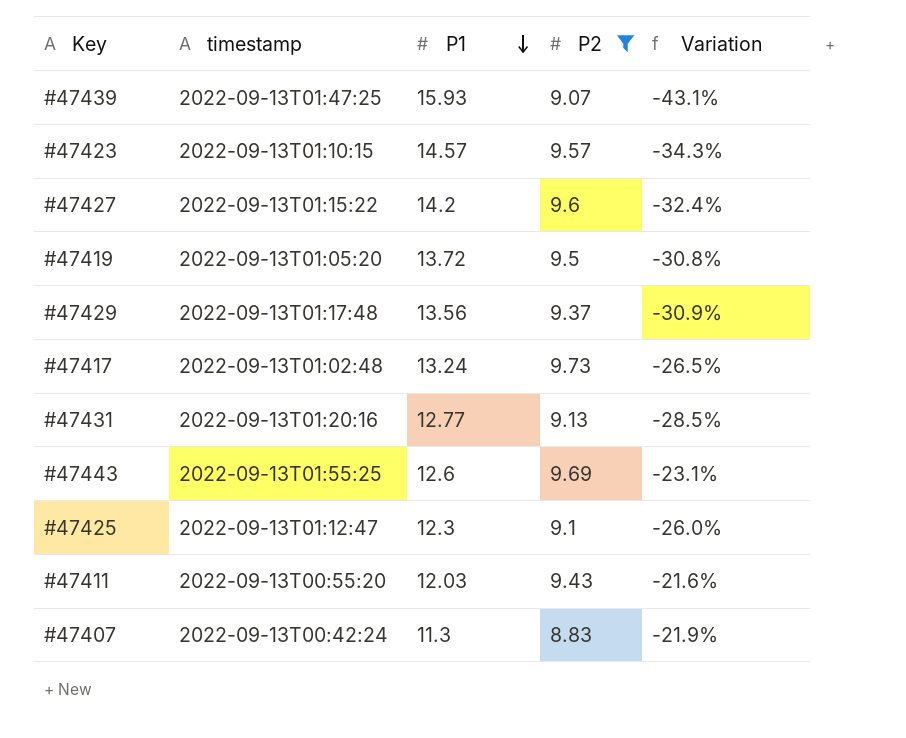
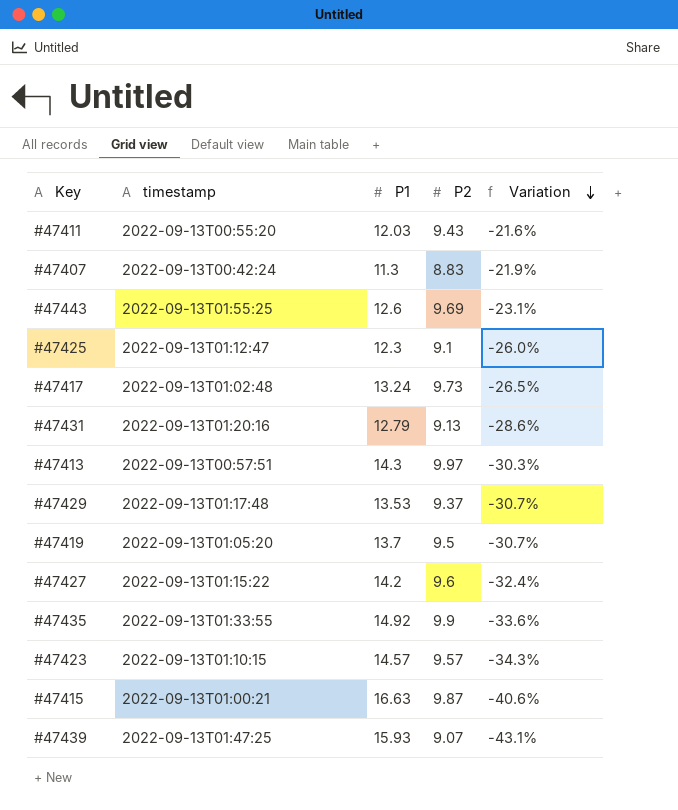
filter: P2 <= 9.73 -> none
row order: P1 descending -> Variation descending
#47431 | P1: 12.77 -> 12.79
#47431 | Variation: -28.5% -> -28.6%
#47429 | P1: 13.56 -> 13.53
#47429 | Variation: -30.9% -> -30.7%
#47419 | P1: 13.72 -> 13.7
#47419 | Variation: -30.8% -> -30.7%

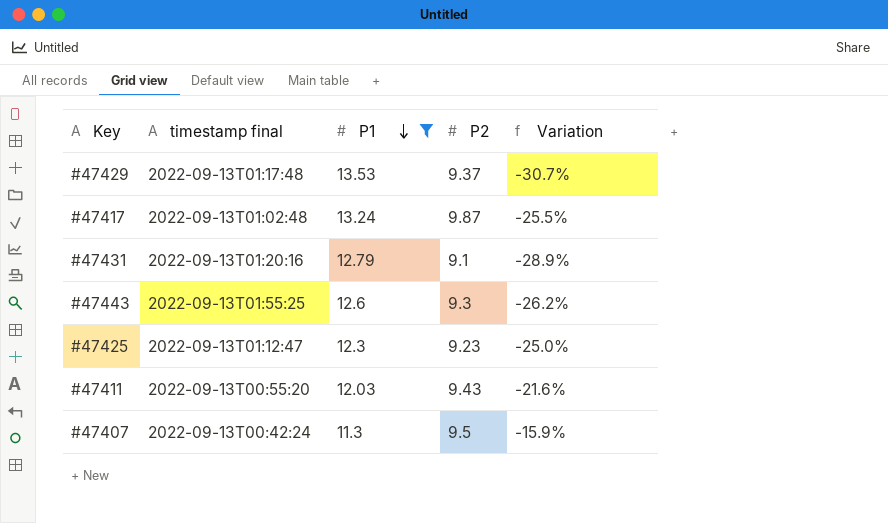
filter: none -> P1 <= 13.53
row order: Variation descending -> P1 descending
column name: timestamp -> timestamp final
#47417 | P2: 9.73 -> 9.87
#47417 | Variation: -26.5% -> -25.5%
#47431 | P2: 9.13 -> 9.1
#47431 | Variation: -28.6% -> -28.9%
#47443 | P2: 9.69 -> 9.3
#47443 | Variation: -23.1% -> -26.2%
#47425 | P2: 9.1 -> 9.23
#47425 | Variation: -26.0% -> -25.0%
#47407 | P2: 8.83 -> 9.5
#47407 | Variation: -21.9% -> -15.9%

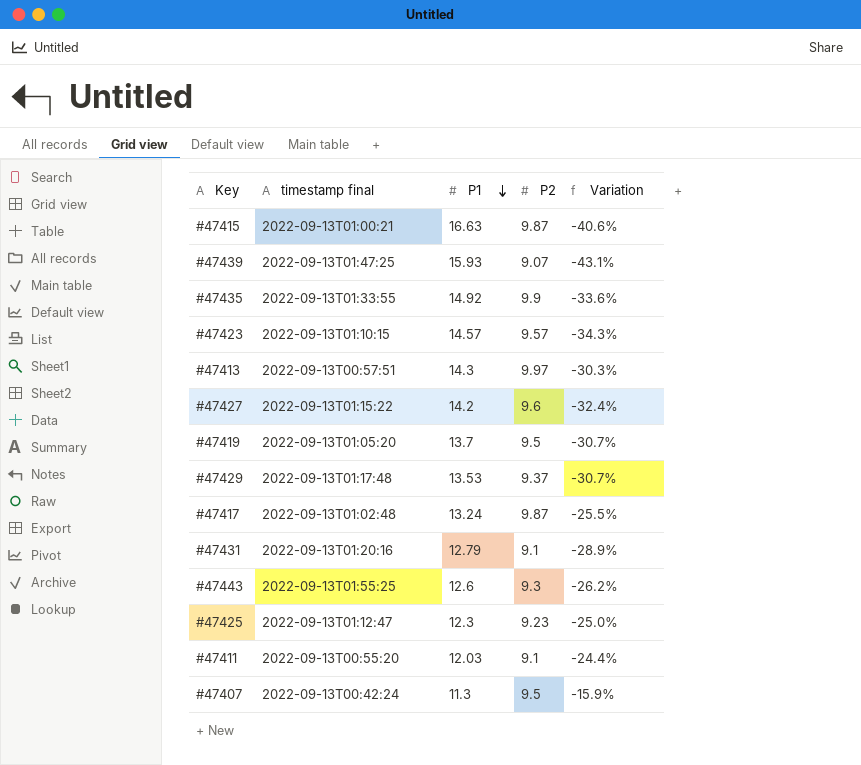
filter: P1 <= 13.53 -> none
#47411 | P2: 9.43 -> 9.1
#47411 | Variation: -21.6% -> -24.4%

